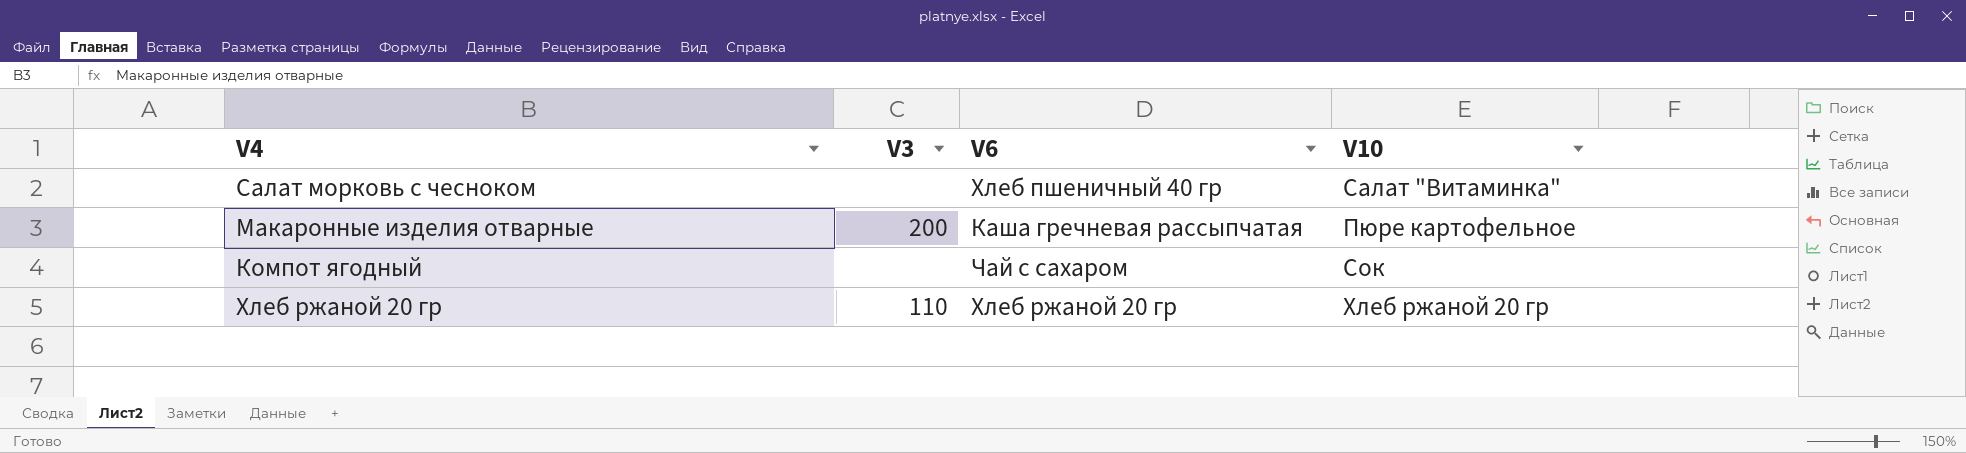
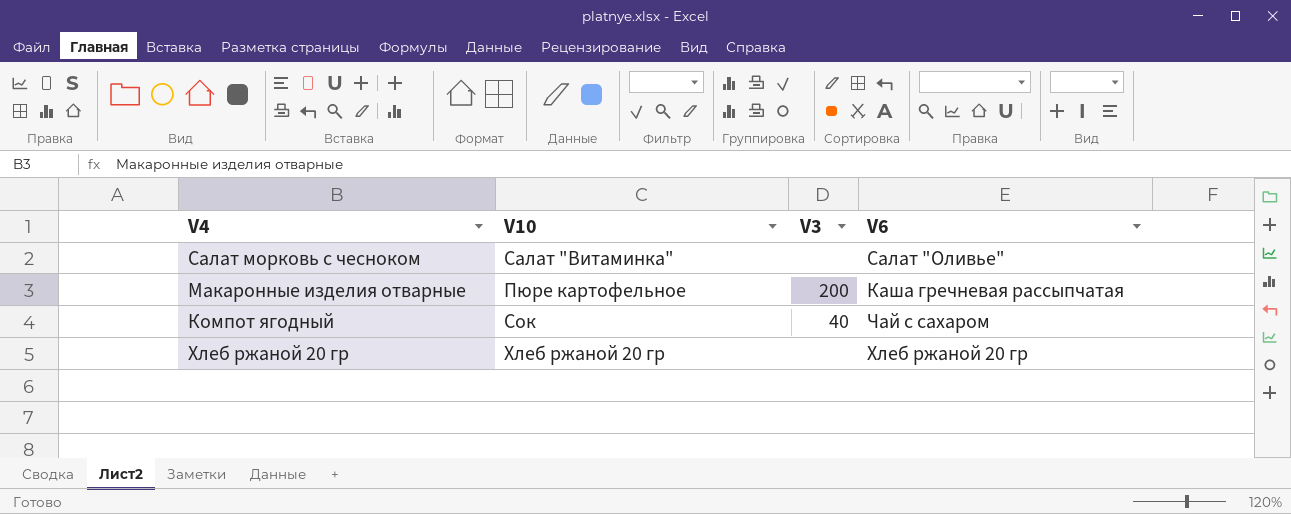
column V10 | position: 4 -> 2
Салат морковь с чесноком | V6: Хлеб пшеничный 40 гр -> Салат "Оливье"
Компот ягодный | V3: none -> 40
Хлеб ржаной 20 гр | V3: 110 -> none

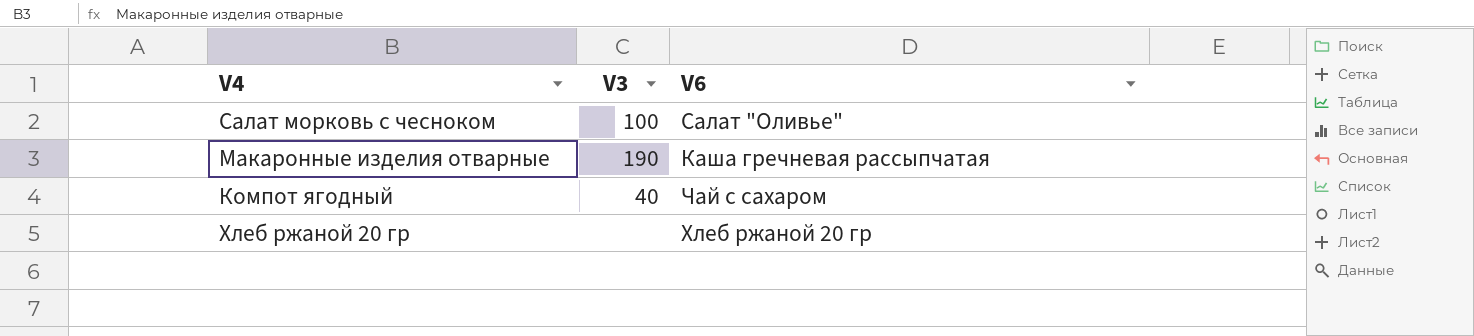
column V10 | position: 2 -> none
Салат морковь с чесноком | V3: none -> 100
Макаронные изделия отварные | V3: 200 -> 190

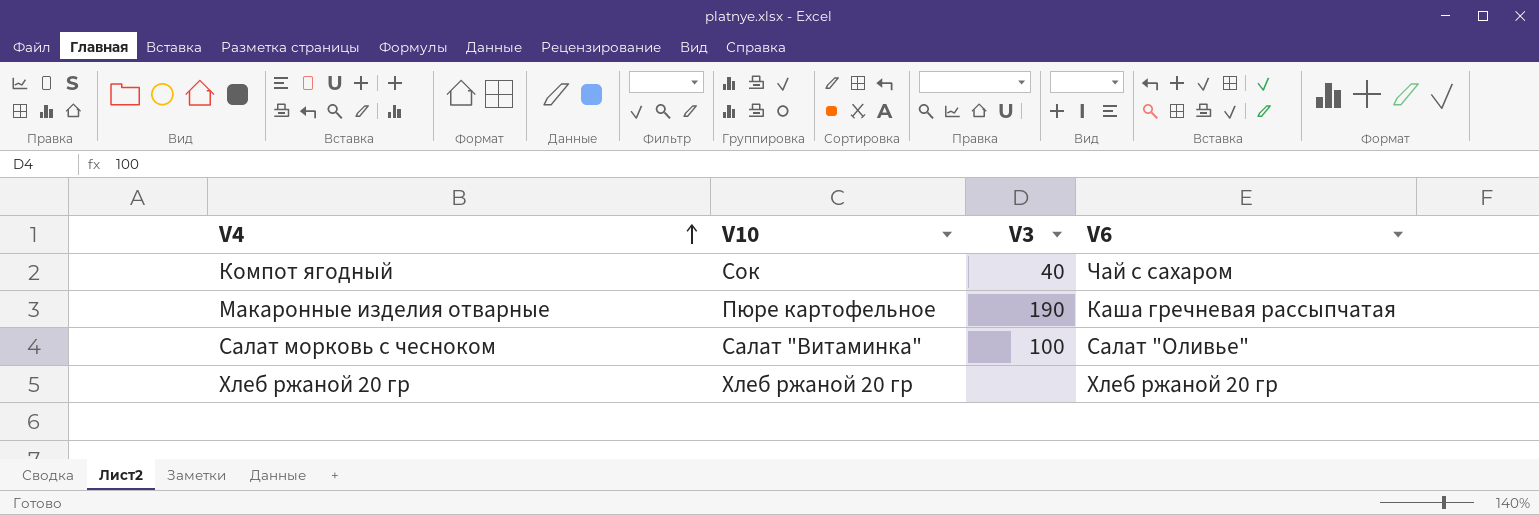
row order: none -> V4 ascending
column V10 | position: none -> 2

